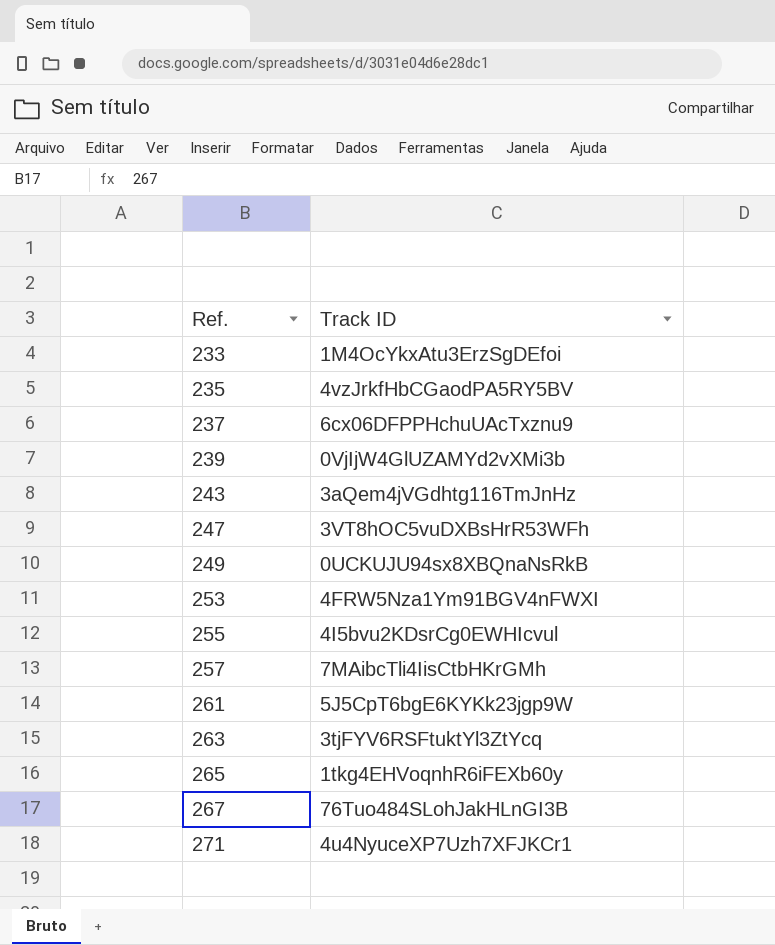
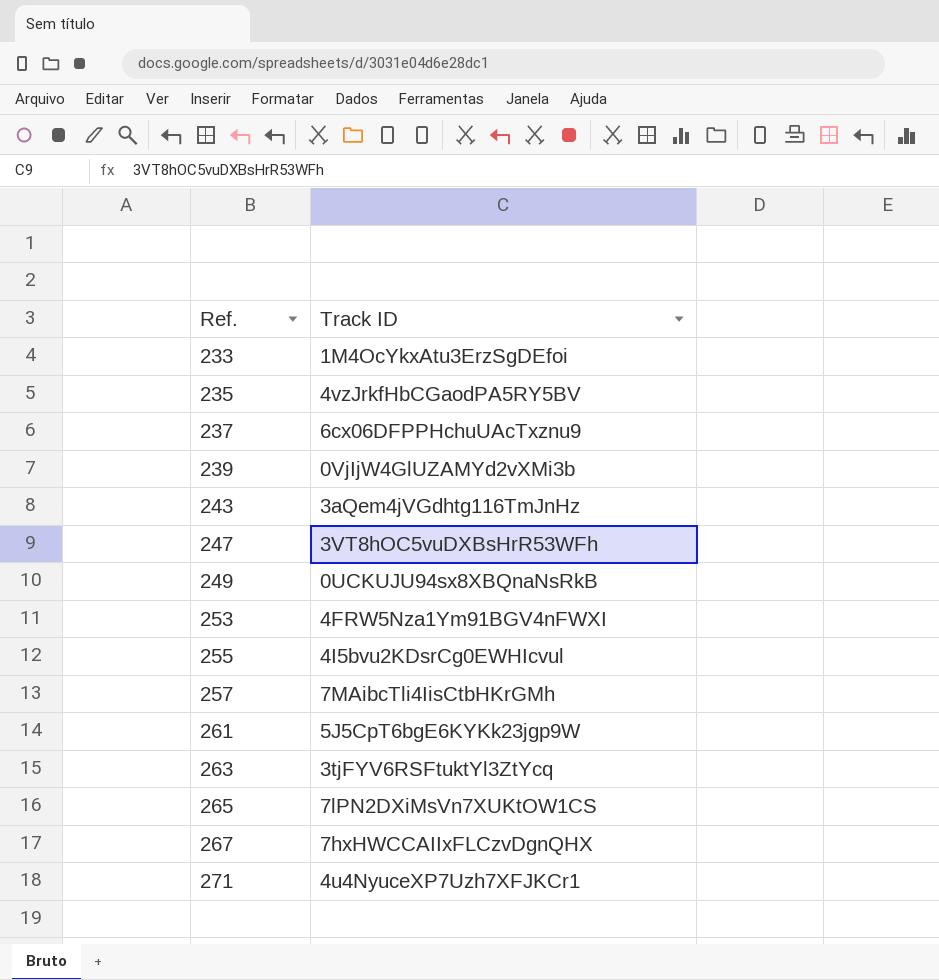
265 | Track ID: 1tkg4EHVoqnhR6iFEXb60y -> 7lPN2DXiMsVn7XUKtOW1CS
267 | Track ID: 76Tuo484SLohJakHLnGI3B -> 7hxHWCCAIIxFLCzvDgnQHX

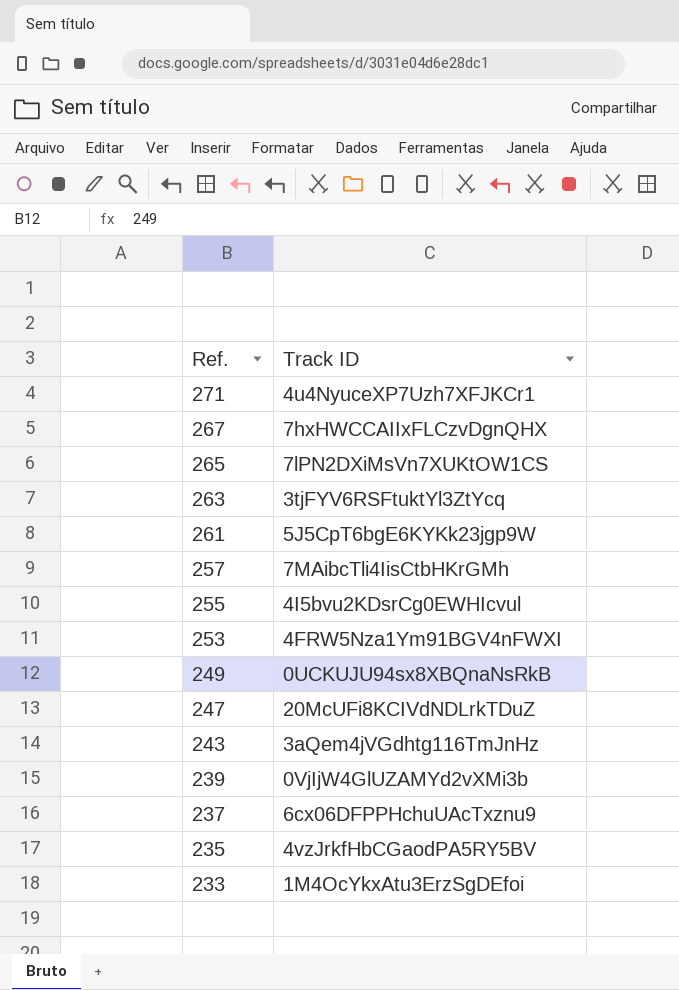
row order: Ref. ascending -> Ref. descending
247 | Track ID: 3VT8hOC5vuDXBsHrR53WFh -> 20McUFi8KCIVdNDLrkTDuZ

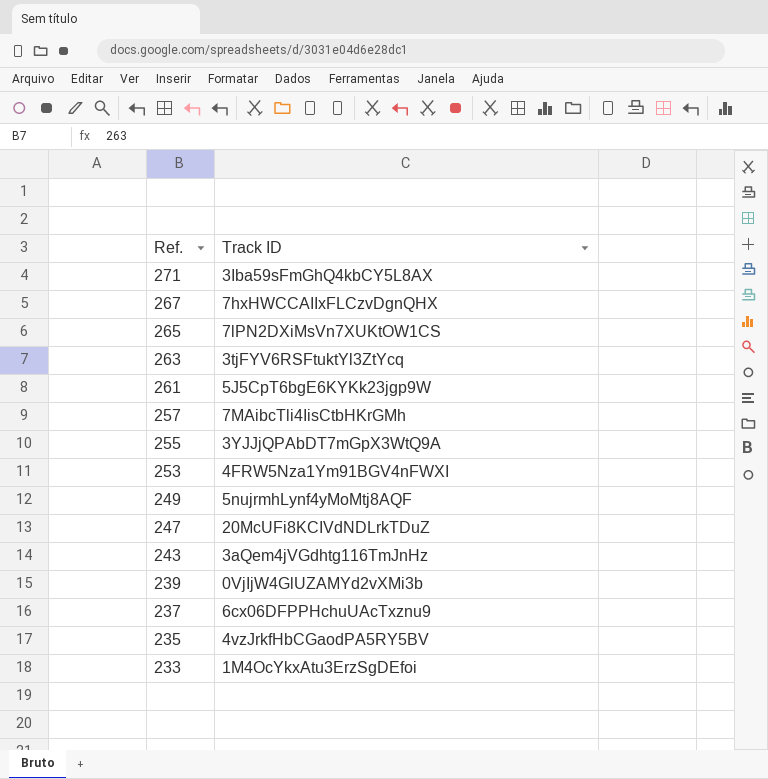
271 | Track ID: 4u4NyuceXP7Uzh7XFJKCr1 -> 3Iba59sFmGhQ4kbCY5L8AX
255 | Track ID: 4I5bvu2KDsrCg0EWHIcvul -> 3YJJjQPAbDT7mGpX3WtQ9A
249 | Track ID: 0UCKUJU94sx8XBQnaNsRkB -> 5nujrmhLynf4yMoMtj8AQF

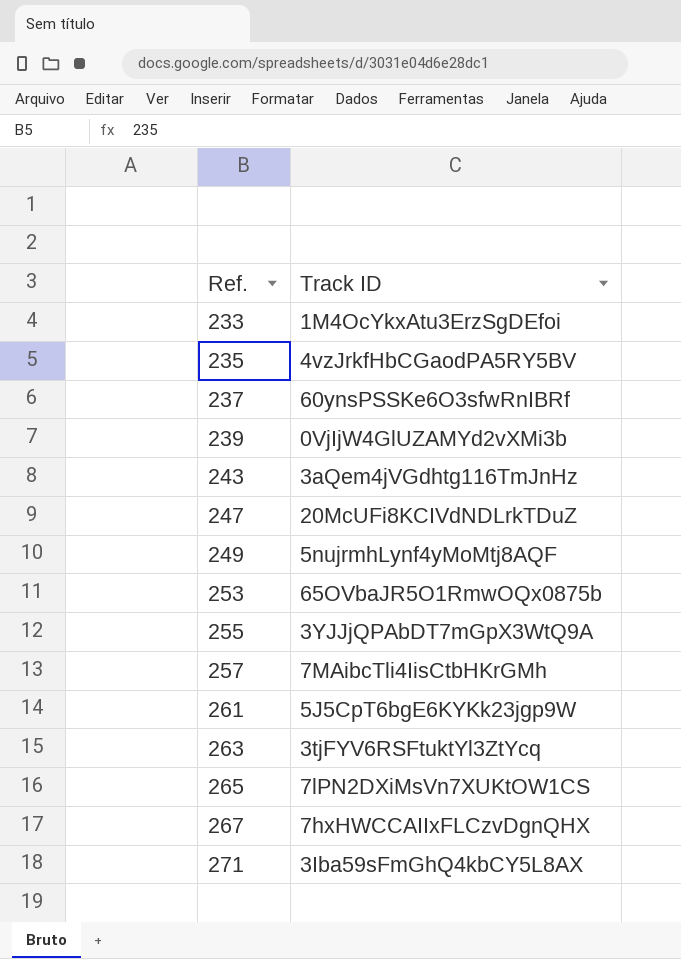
row order: Ref. descending -> Ref. ascending
237 | Track ID: 6cx06DFPPHchuUAcTxznu9 -> 60ynsPSSKe6O3sfwRnIBRf
253 | Track ID: 4FRW5Nza1Ym91BGV4nFWXI -> 65OVbaJR5O1RmwOQx0875b

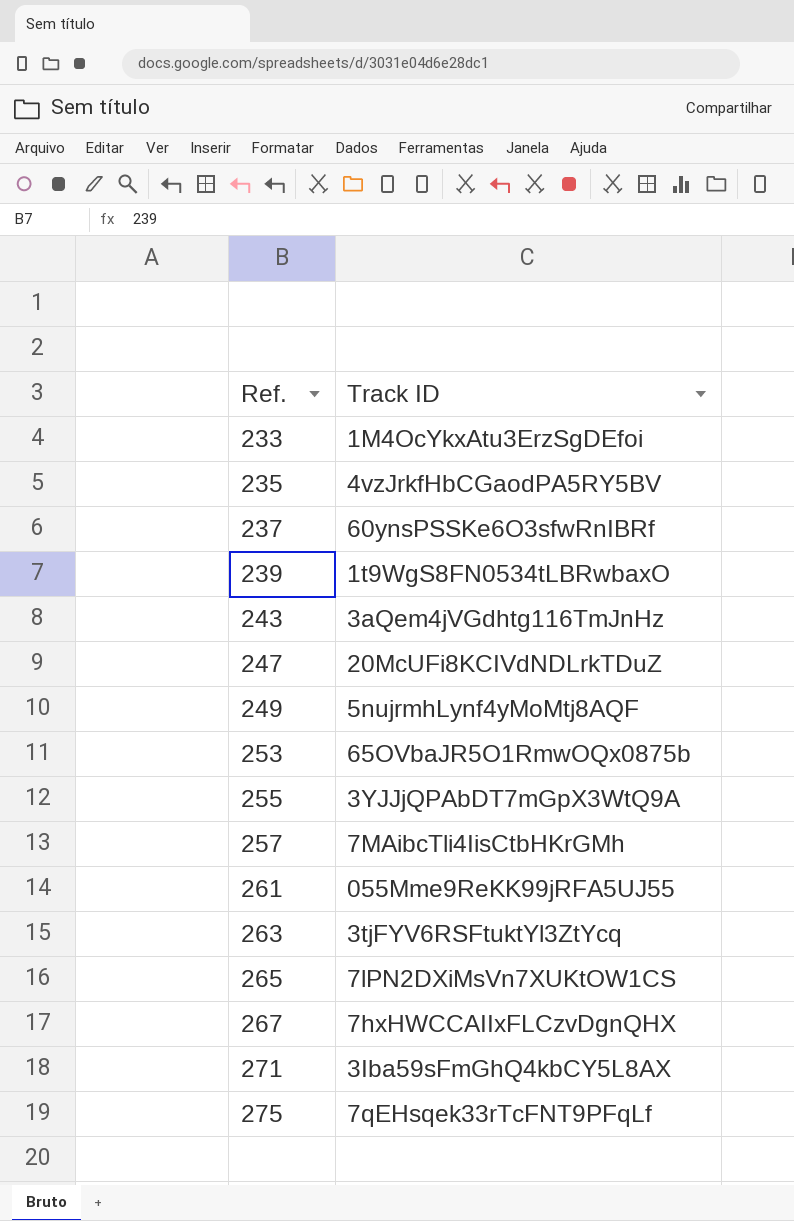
239 | Track ID: 0VjIjW4GlUZAMYd2vXMi3b -> 1t9WgS8FN0534tLBRwbaxO
261 | Track ID: 5J5CpT6bgE6KYKk23jgp9W -> 055Mme9ReKK99jRFA5UJ55
row 275: none -> 7qEHsqek33rTcFNT9PFqLf

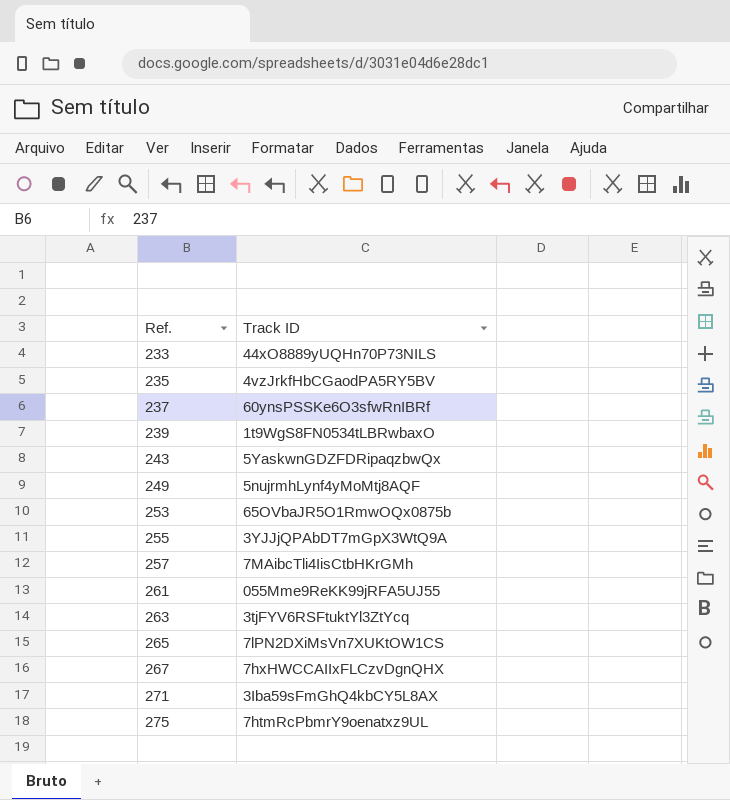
row 247: 20McUFi8KCIVdNDLrkTDuZ -> none
233 | Track ID: 1M4OcYkxAtu3ErzSgDEfoi -> 44xO8889yUQHn70P73NILS
243 | Track ID: 3aQem4jVGdhtg116TmJnHz -> 5YaskwnGDZFDRipaqzbwQx
275 | Track ID: 7qEHsqek33rTcFNT9PFqLf -> 7htmRcPbmrY9oenatxz9UL

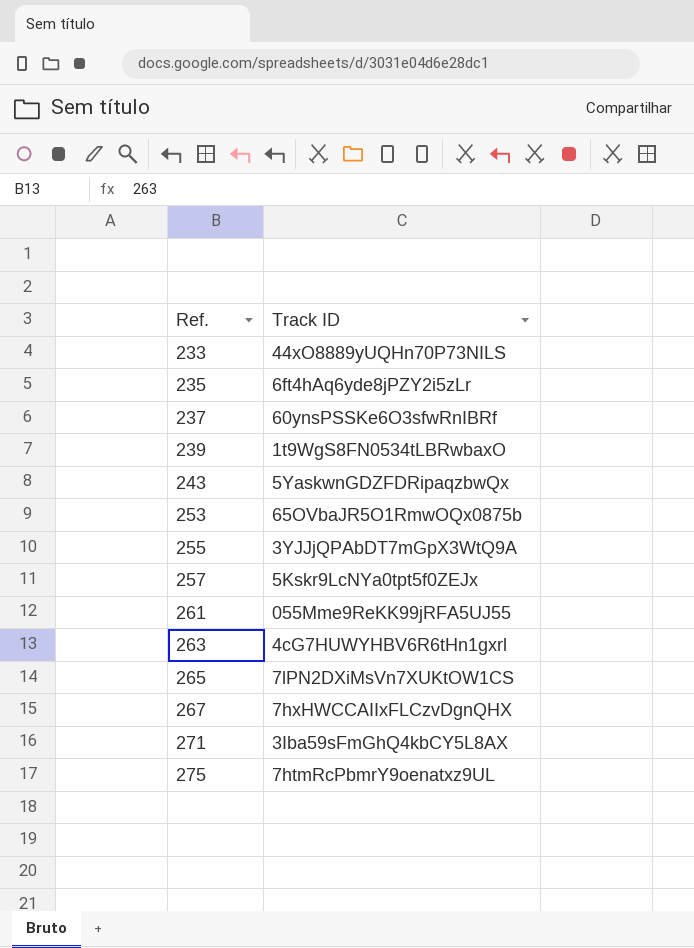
row 249: 5nujrmhLynf4yMoMtj8AQF -> none
235 | Track ID: 4vzJrkfHbCGaodPA5RY5BV -> 6ft4hAq6yde8jPZY2i5zLr
257 | Track ID: 7MAibcTli4IisCtbHKrGMh -> 5Kskr9LcNYa0tpt5f0ZEJx
263 | Track ID: 3tjFYV6RSFtuktYl3ZtYcq -> 4cG7HUWYHBV6R6tHn1gxrl

